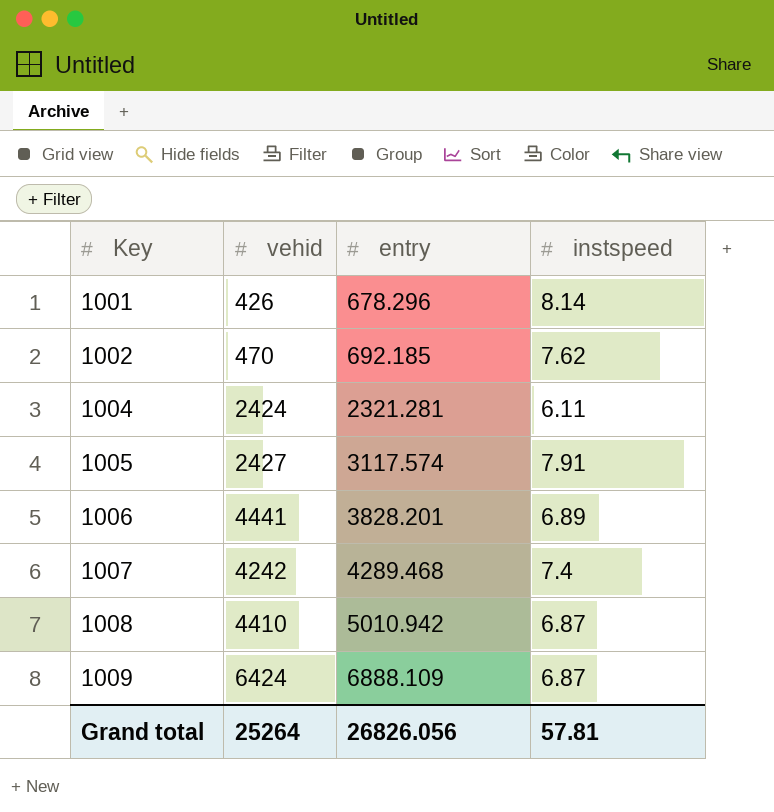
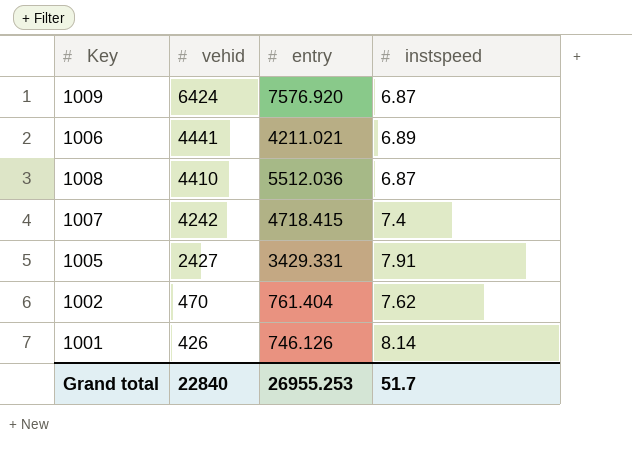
row order: Key ascending -> vehid descending
row 1004: 2424 | 2321.281 | 6.11 -> none
1009 | entry: 6888.109 -> 7576.920
1006 | entry: 3828.201 -> 4211.021
1008 | entry: 5010.942 -> 5512.036
1007 | entry: 4289.468 -> 4718.415
1005 | entry: 3117.574 -> 3429.331
1002 | entry: 692.185 -> 761.404
1001 | entry: 678.296 -> 746.126
Grand total | vehid: 25264 -> 22840
Grand total | entry: 26826.056 -> 26955.253
Grand total | instspeed: 57.81 -> 51.7

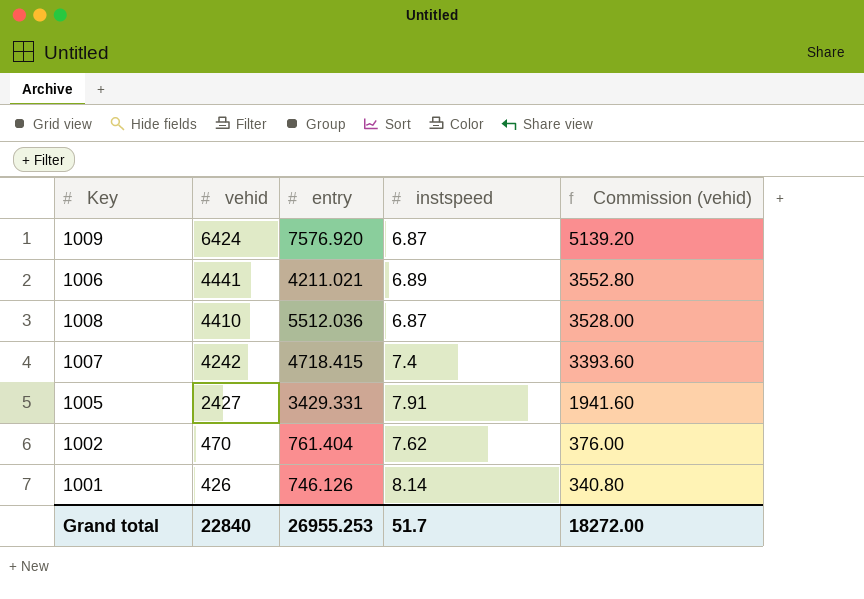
column Commission (vehid) | formula: none -> [vehid] * 0.8

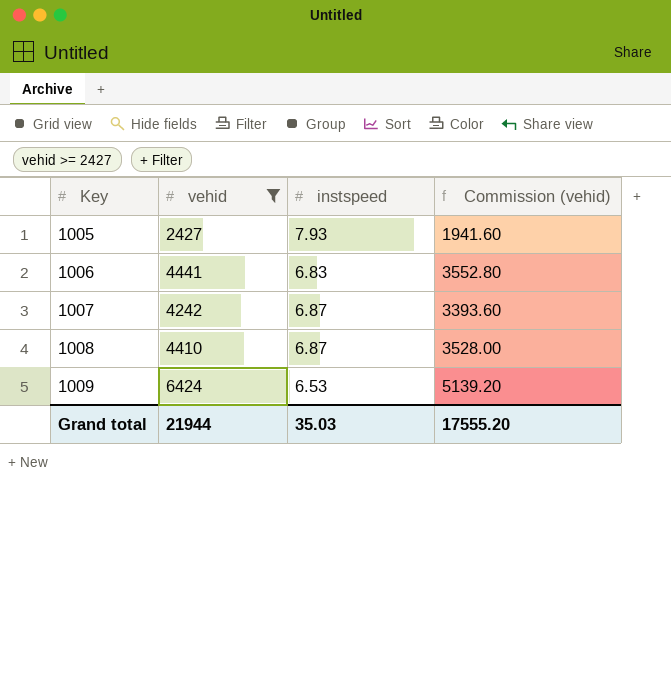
filter: none -> vehid >= 2427
row order: vehid descending -> Key ascending
column entry | position: 3 -> none
1005 | instspeed: 7.91 -> 7.93
1006 | instspeed: 6.89 -> 6.83
1007 | instspeed: 7.4 -> 6.87
1009 | instspeed: 6.87 -> 6.53
Grand total | vehid: 22840 -> 21944
Grand total | instspeed: 51.7 -> 35.03
Grand total | Commission (vehid): 18272.00 -> 17555.20

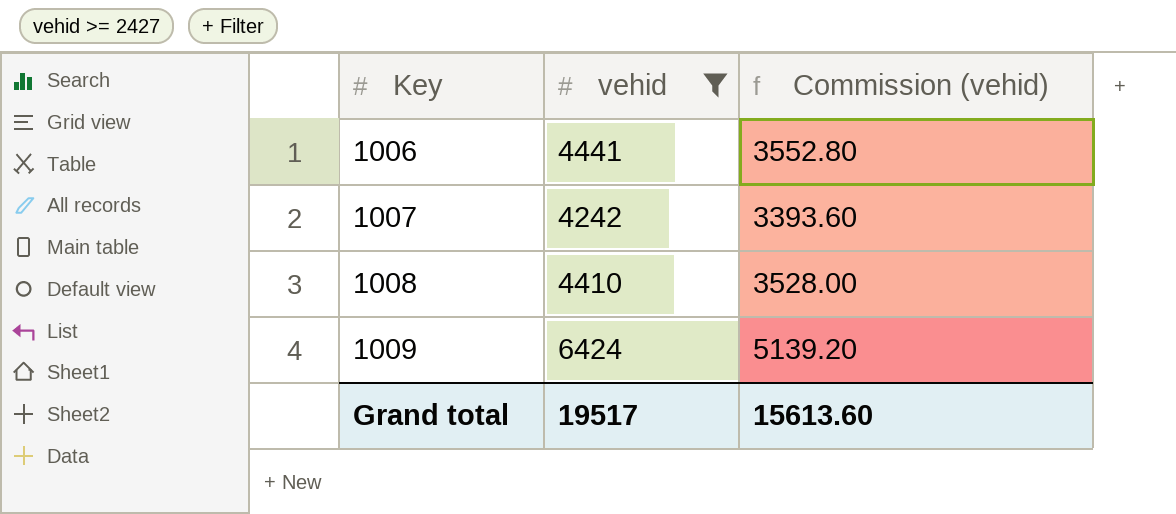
column instspeed | position: 3 -> none
row 1005: 2427 | 7.93 | 1941.60 -> none
Grand total | vehid: 21944 -> 19517
Grand total | Commission (vehid): 17555.20 -> 15613.60

